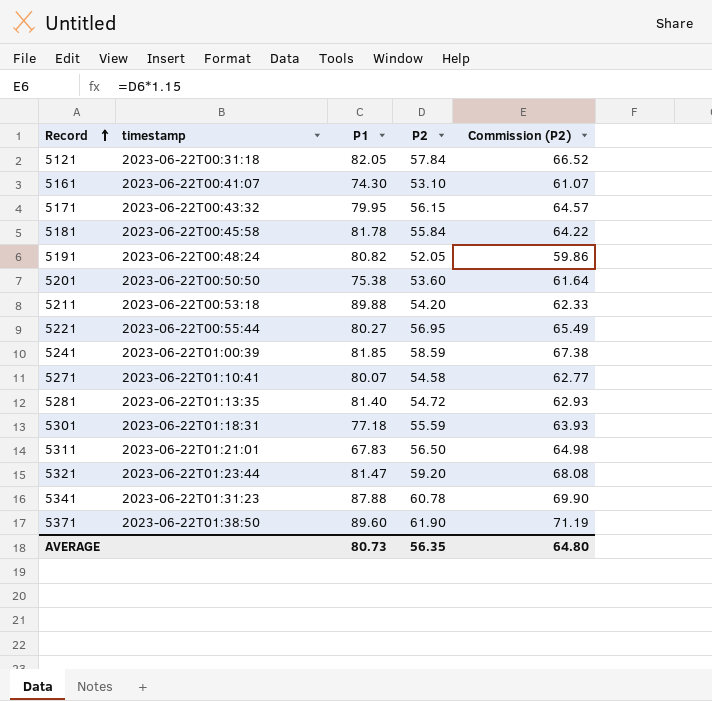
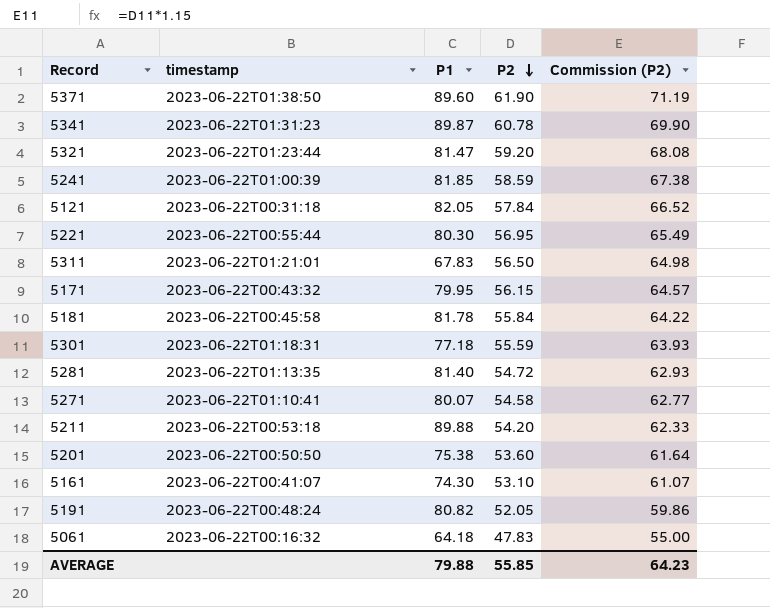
row order: Record ascending -> P2 descending
5341 | P1: 87.88 -> 89.87
5221 | P1: 80.27 -> 80.30
row 5061: none -> 2023-06-22T00:16:32 | 64.18 | 47.83 | 55.00
AVERAGE | P1: 80.73 -> 79.88
AVERAGE | P2: 56.35 -> 55.85
AVERAGE | Commission (P2): 64.80 -> 64.23

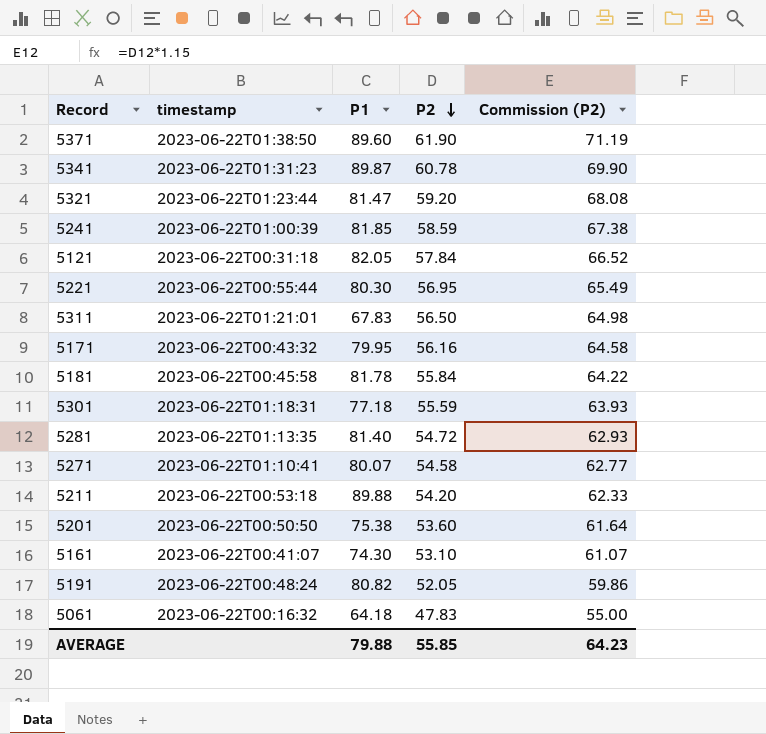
5171 | P2: 56.15 -> 56.16
5171 | Commission (P2): 64.57 -> 64.58

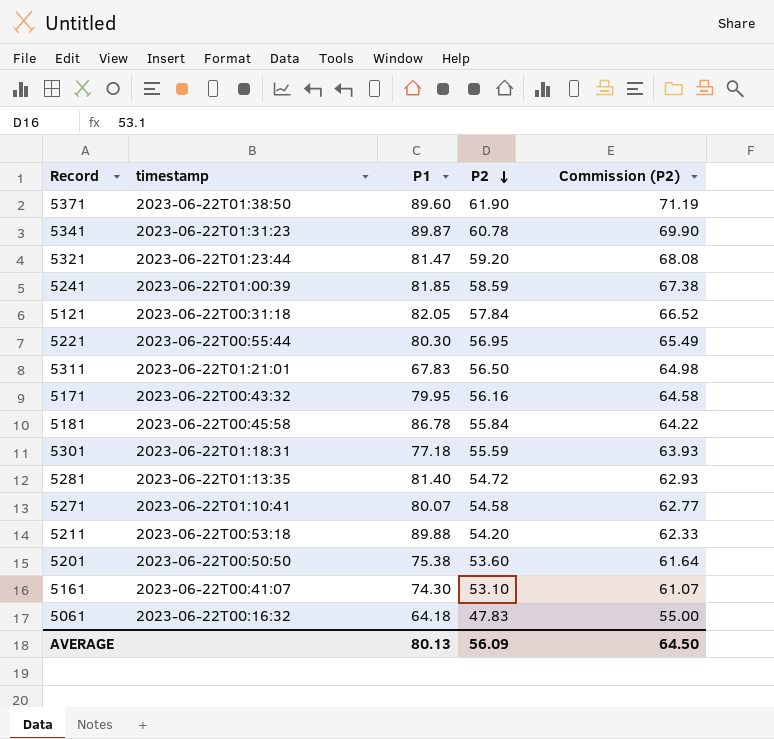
row 5191: 2023-06-22T00:48:24 | 80.82 | 52.05 | 59.86 -> none
5181 | P1: 81.78 -> 86.78
AVERAGE | P1: 79.88 -> 80.13
AVERAGE | P2: 55.85 -> 56.09
AVERAGE | Commission (P2): 64.23 -> 64.50

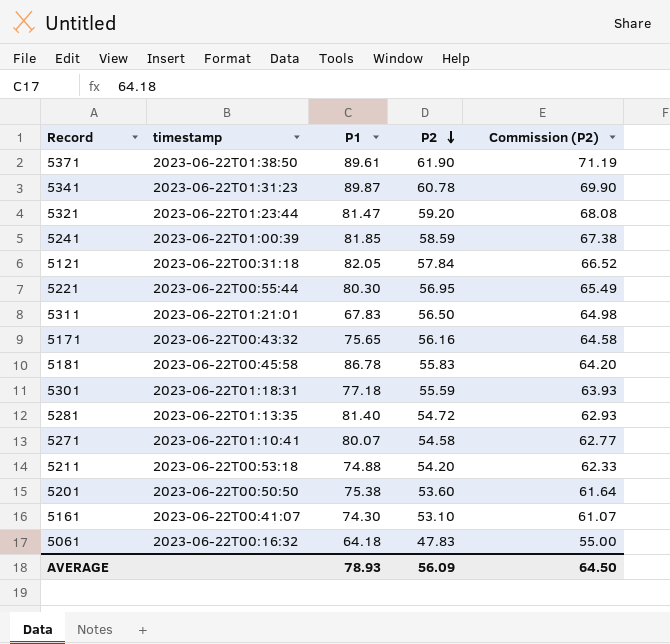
5371 | P1: 89.60 -> 89.61
5171 | P1: 79.95 -> 75.65
5181 | P2: 55.84 -> 55.83
5181 | Commission (P2): 64.22 -> 64.20
5211 | P1: 89.88 -> 74.88
AVERAGE | P1: 80.13 -> 78.93

